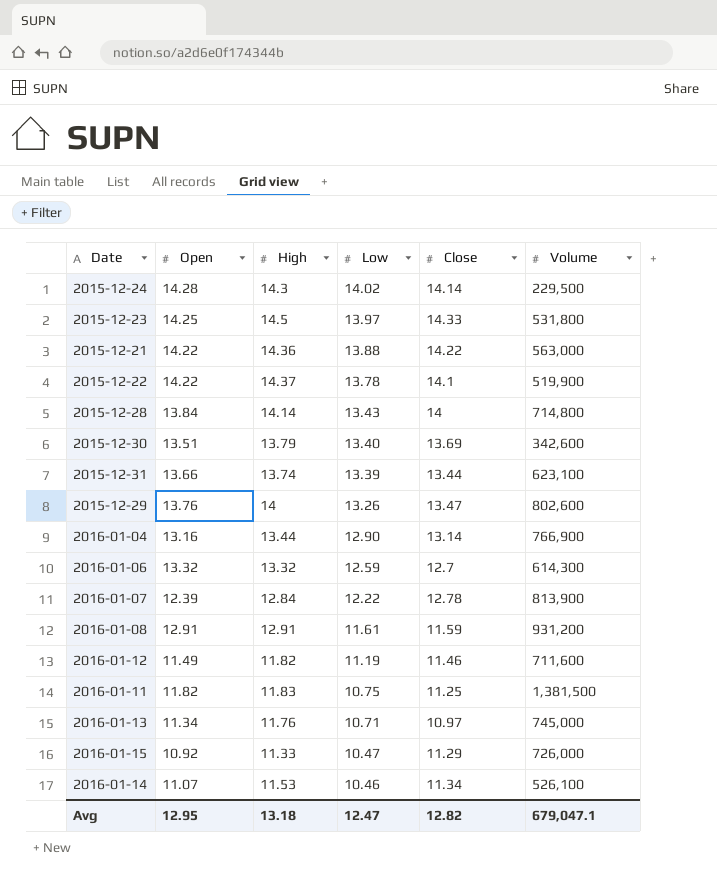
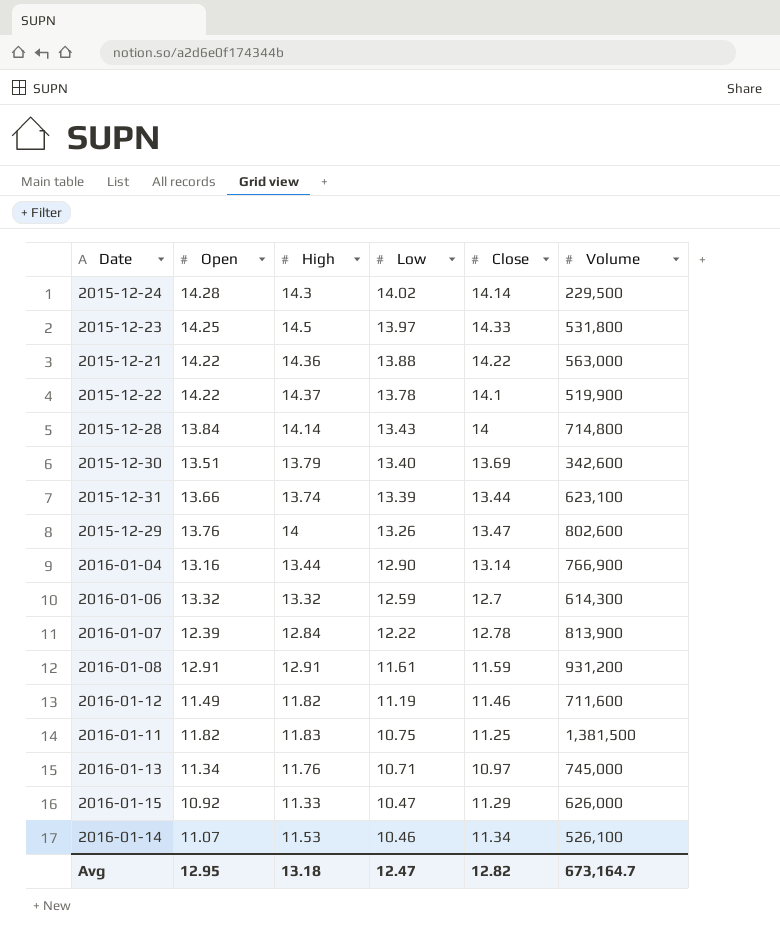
2016-01-15 | Volume: 726,000 -> 626,000
Avg | Volume: 679,047.1 -> 673,164.7

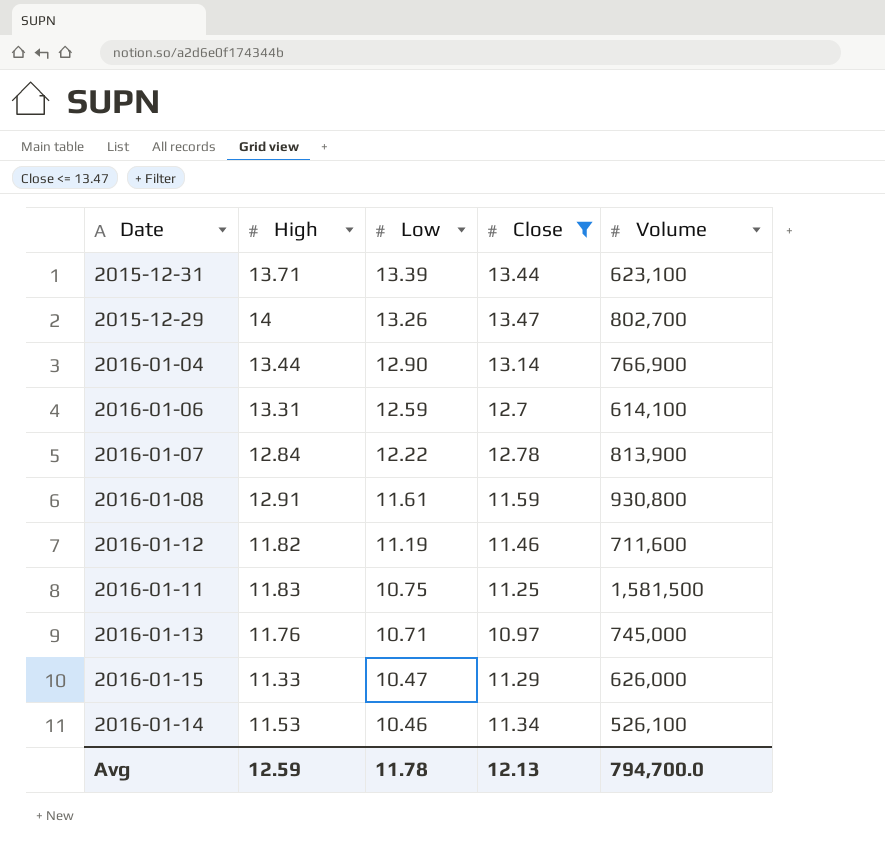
filter: none -> Close <= 13.47
column Open | position: 2 -> none
2015-12-31 | High: 13.74 -> 13.71
2015-12-29 | Volume: 802,600 -> 802,700
2016-01-06 | High: 13.32 -> 13.31
2016-01-06 | Volume: 614,300 -> 614,100
2016-01-08 | Volume: 931,200 -> 930,800
2016-01-11 | Volume: 1,381,500 -> 1,581,500
Avg | High: 13.18 -> 12.59
Avg | Low: 12.47 -> 11.78
Avg | Close: 12.82 -> 12.13
Avg | Volume: 673,164.7 -> 794,700.0

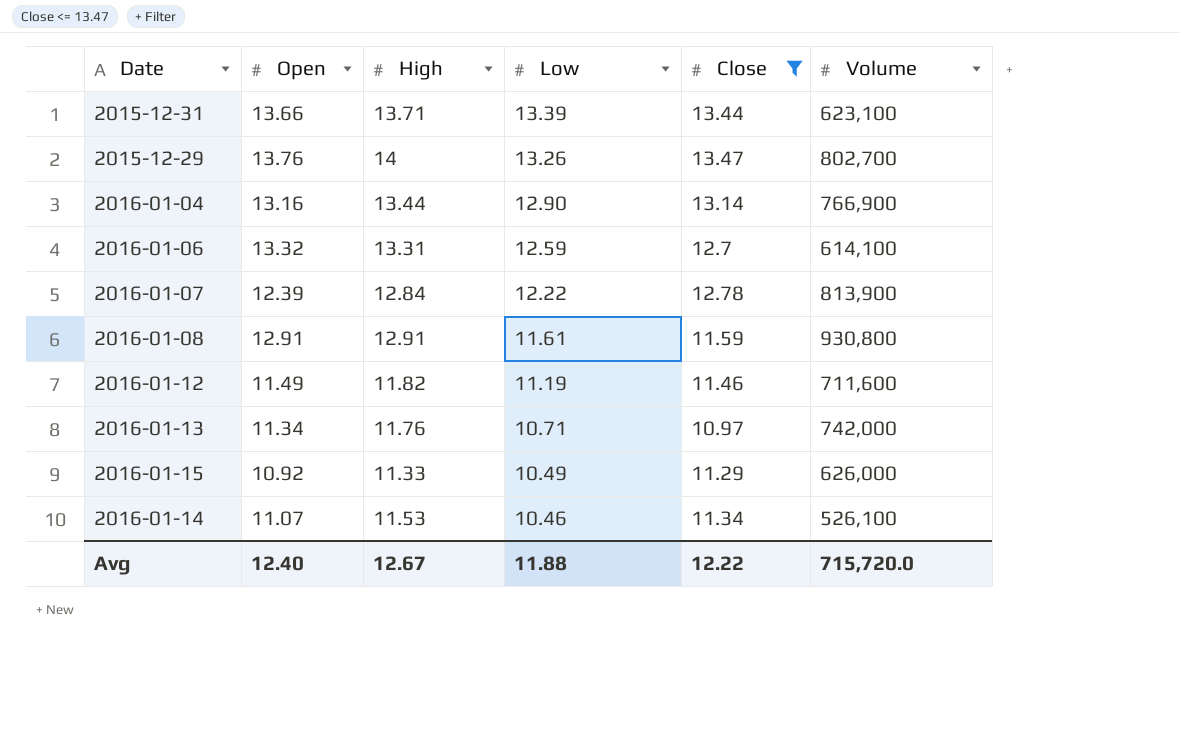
column Open | position: none -> 2
row 2016-01-11: 11.83 | 10.75 | 11.25 | 1,581,500 -> none
2016-01-13 | Volume: 745,000 -> 742,000
2016-01-15 | Low: 10.47 -> 10.49
Avg | High: 12.59 -> 12.67
Avg | Low: 11.78 -> 11.88
Avg | Close: 12.13 -> 12.22
Avg | Volume: 794,700.0 -> 715,720.0

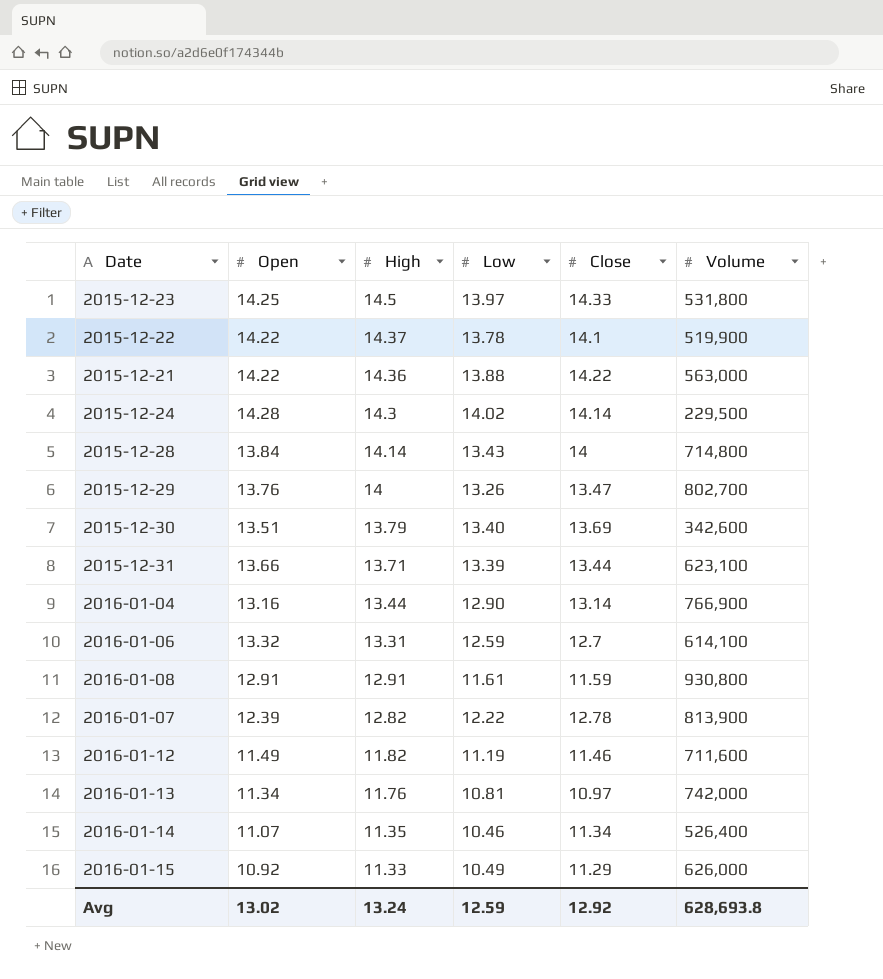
filter: Close <= 13.47 -> none
row order: Low descending -> High descending
2016-01-07 | High: 12.84 -> 12.82
2016-01-13 | Low: 10.71 -> 10.81
2016-01-14 | High: 11.53 -> 11.35
2016-01-14 | Volume: 526,100 -> 526,400
Avg | Open: 12.40 -> 13.02
Avg | High: 12.67 -> 13.24
Avg | Low: 11.88 -> 12.59
Avg | Close: 12.22 -> 12.92
Avg | Volume: 715,720.0 -> 628,693.8

